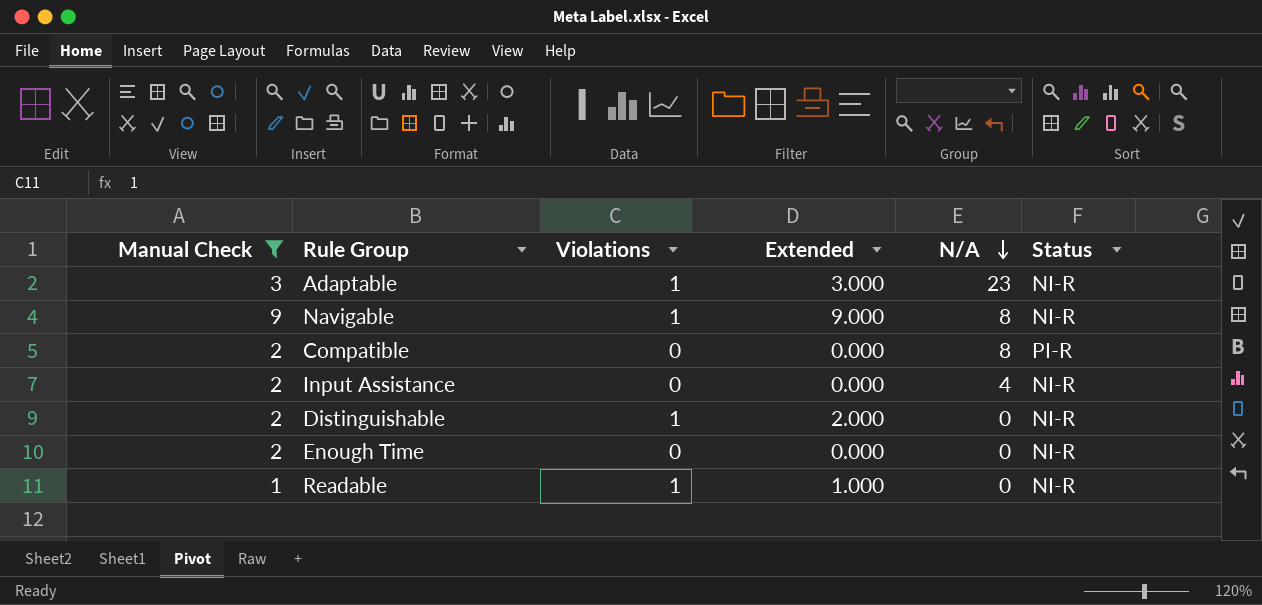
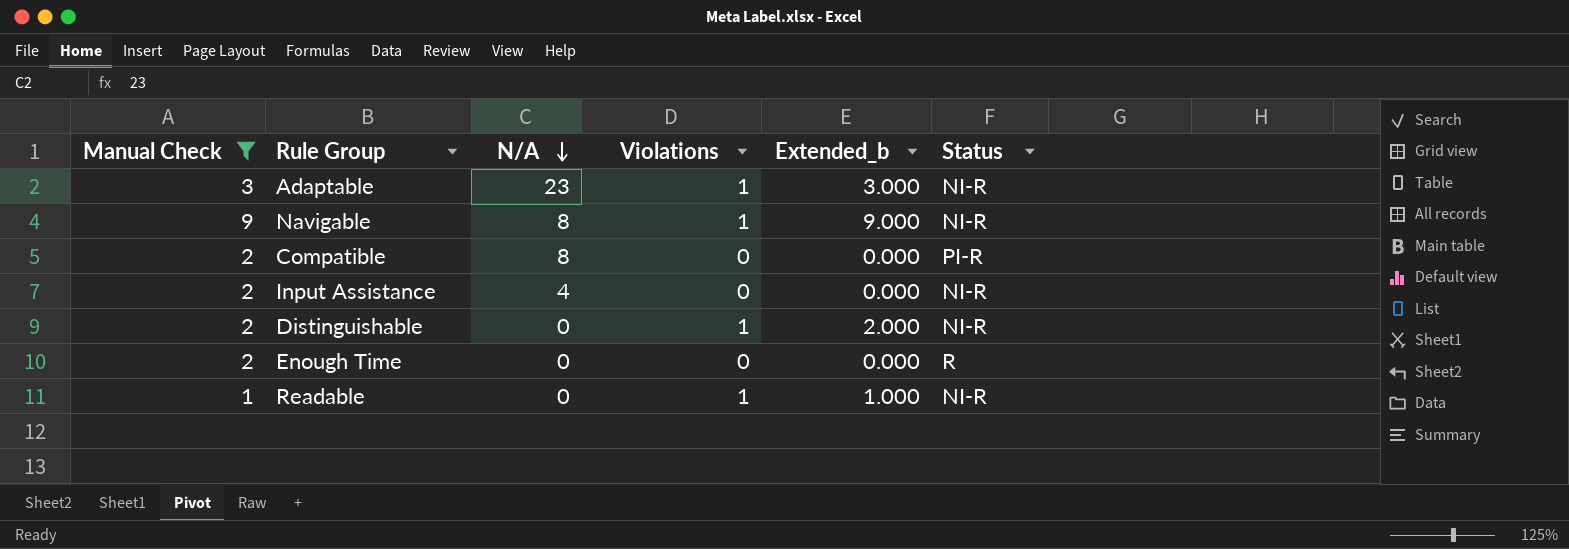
column N/A | position: 5 -> 3
column name: Extended -> Extended_b
Enough Time | Status: NI-R -> R

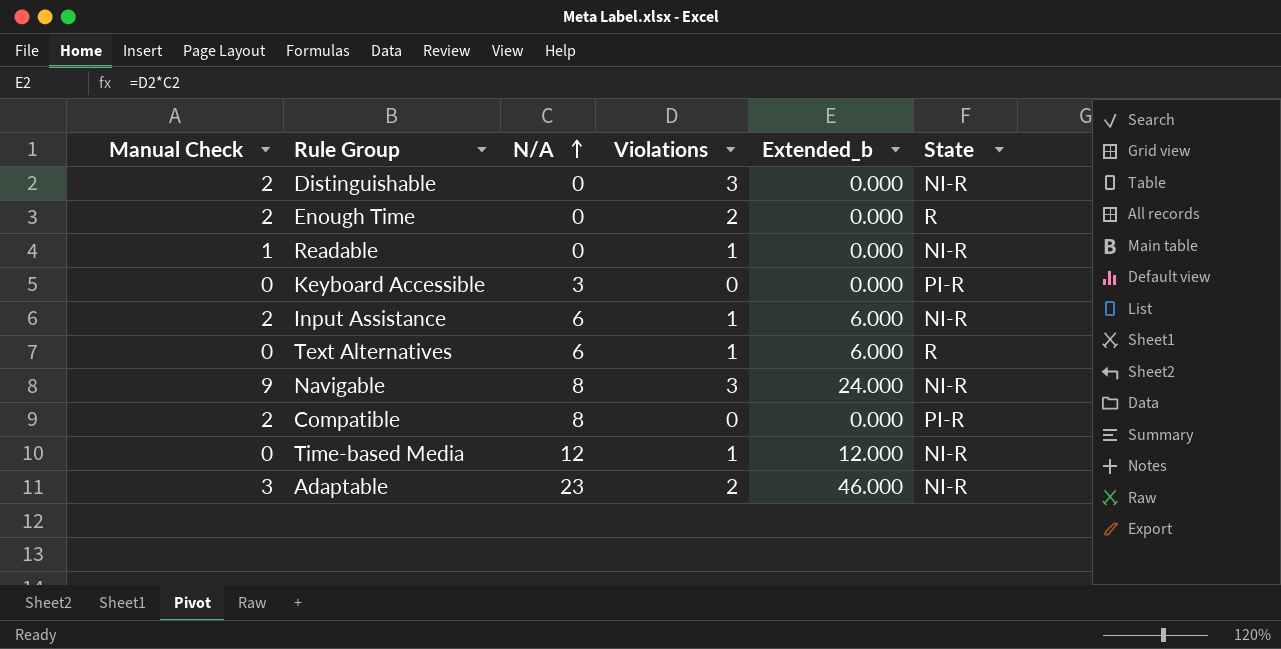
filter: Manual Check != 0 -> none
row order: N/A descending -> N/A ascending
column Extended_b | formula: [Manual Check] * [Violations] -> [N/A] * [Violations]
column name: Status -> State
Distinguishable | Violations: 1 -> 3
Enough Time | Violations: 0 -> 2
Input Assistance | N/A: 4 -> 6
Input Assistance | Violations: 0 -> 1
Navigable | Violations: 1 -> 3
Adaptable | Violations: 1 -> 2

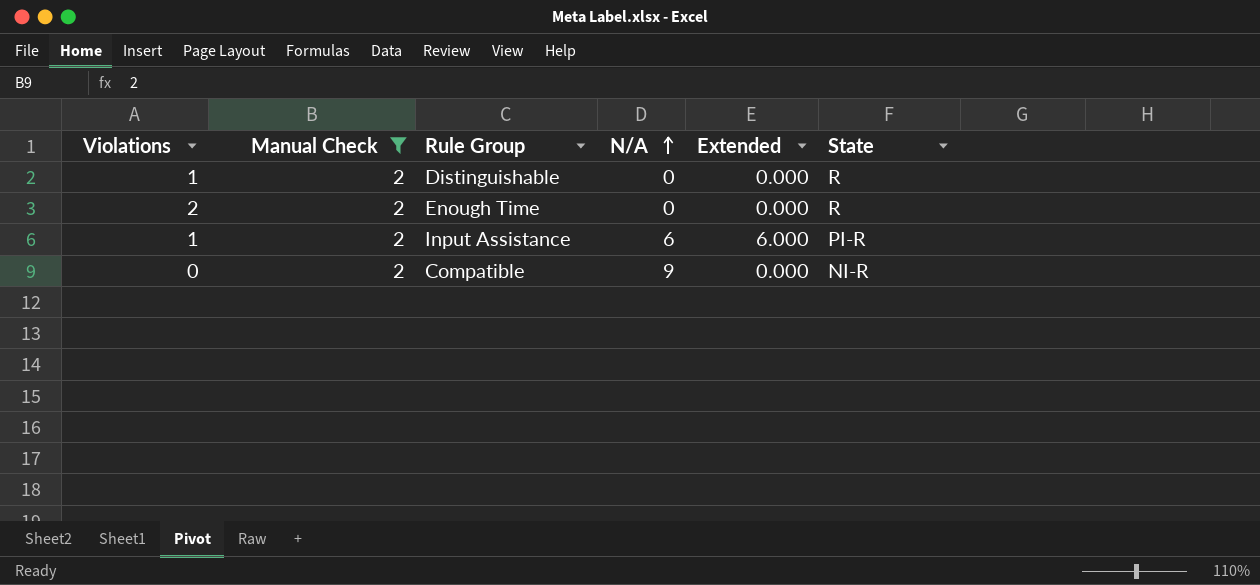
filter: none -> Manual Check = 2
column Violations | position: 4 -> 1
column name: Extended_b -> Extended
Distinguishable | Violations: 3 -> 1
Distinguishable | State: NI-R -> R
Input Assistance | State: NI-R -> PI-R
Compatible | N/A: 8 -> 9
Compatible | State: PI-R -> NI-R

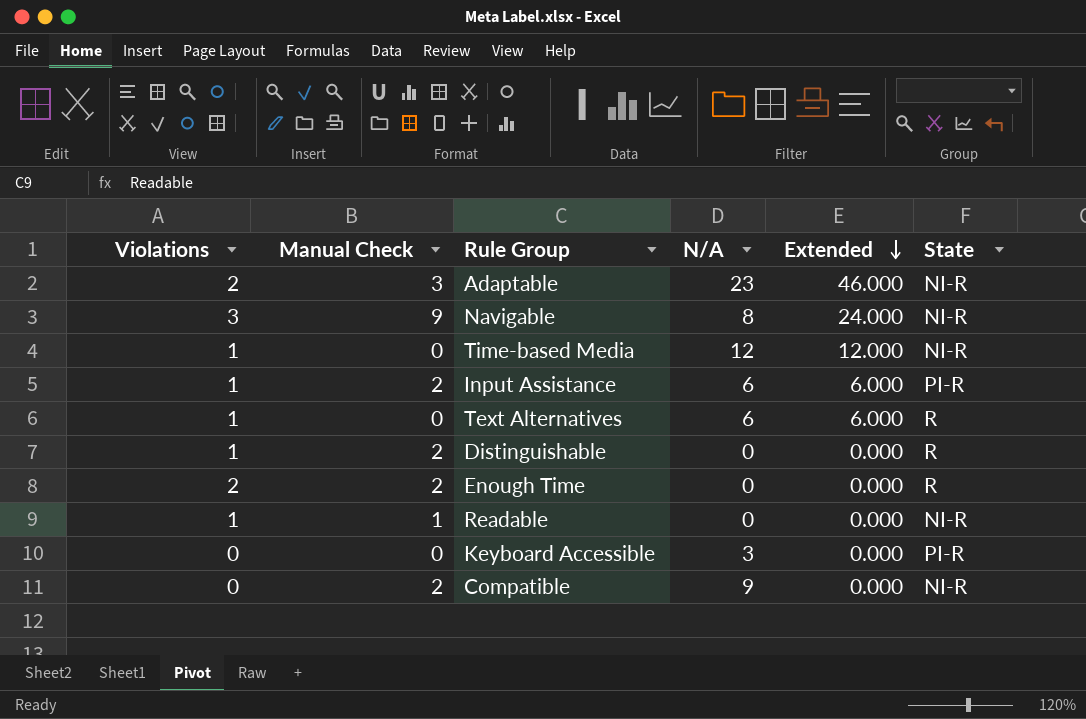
filter: Manual Check = 2 -> none
row order: N/A ascending -> Extended descending

